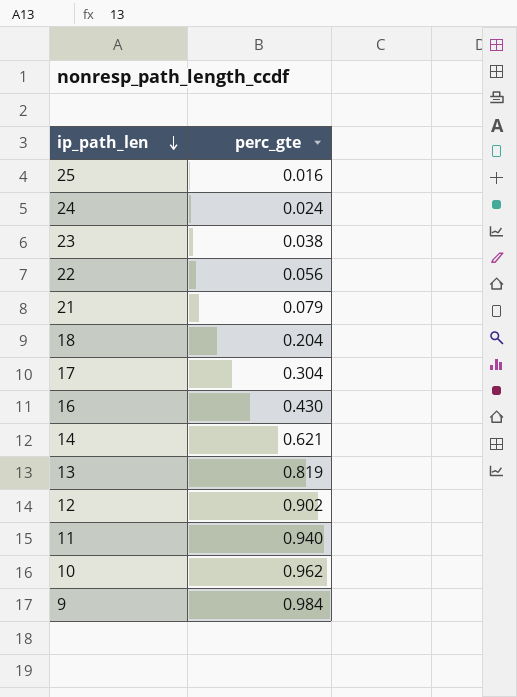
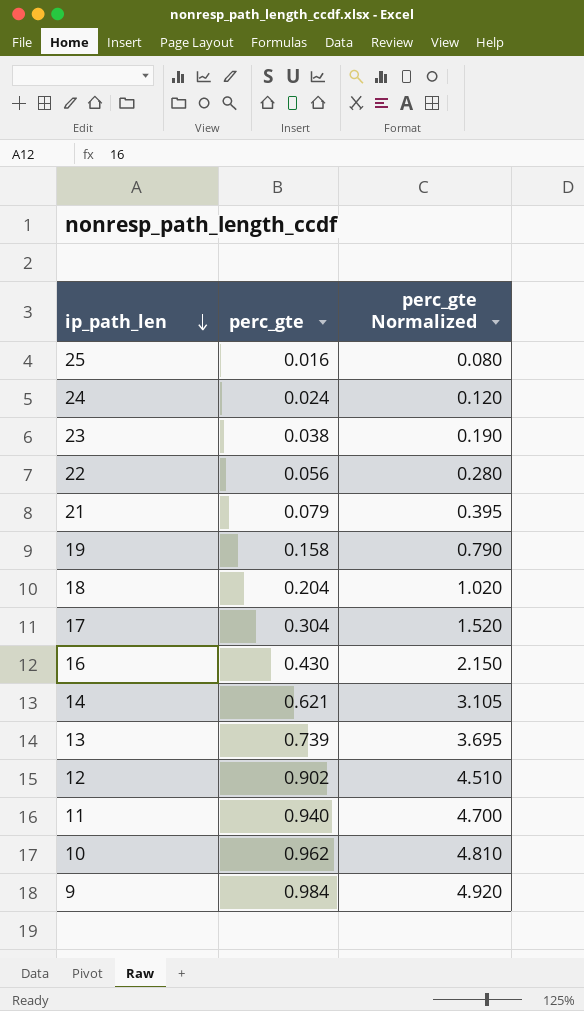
column perc_gte Normalized | formula: none -> [perc_gte] * 5
row 19: none -> 0.158 | 0.790
13 | perc_gte: 0.819 -> 0.739

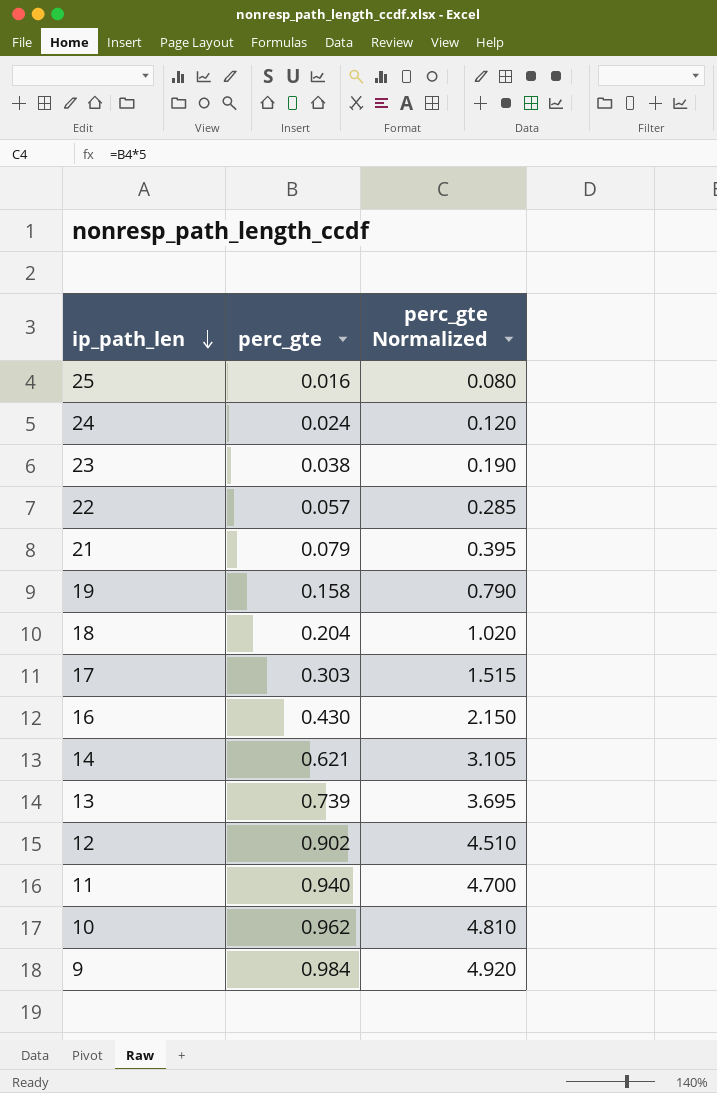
22 | perc_gte: 0.056 -> 0.057
22 | perc_gte Normalized: 0.280 -> 0.285
17 | perc_gte: 0.304 -> 0.303
17 | perc_gte Normalized: 1.520 -> 1.515

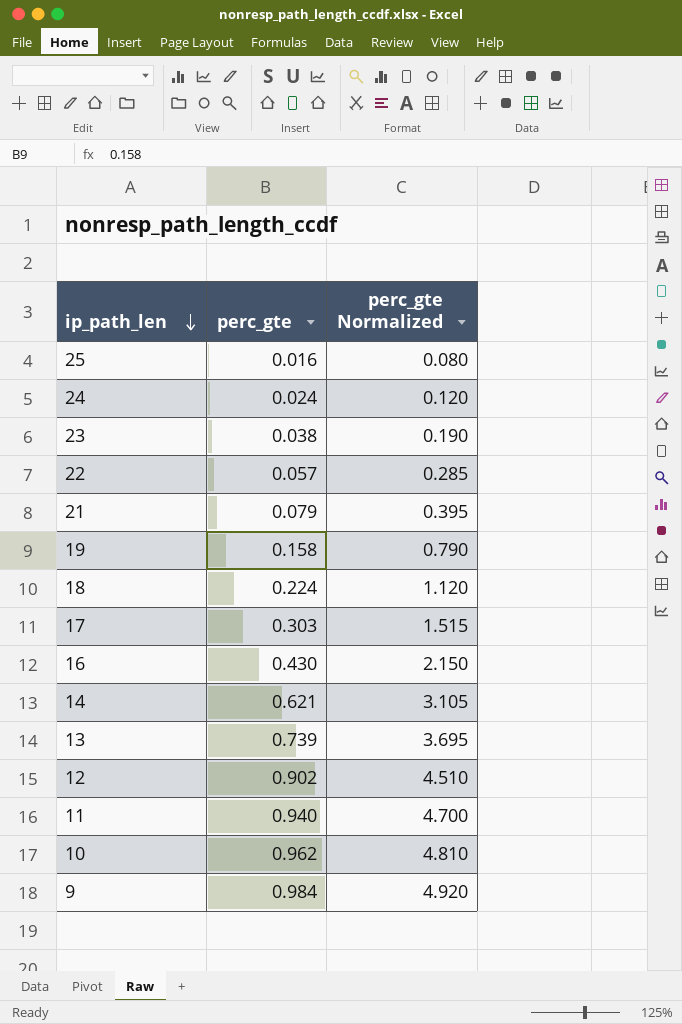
18 | perc_gte: 0.204 -> 0.224
18 | perc_gte Normalized: 1.020 -> 1.120

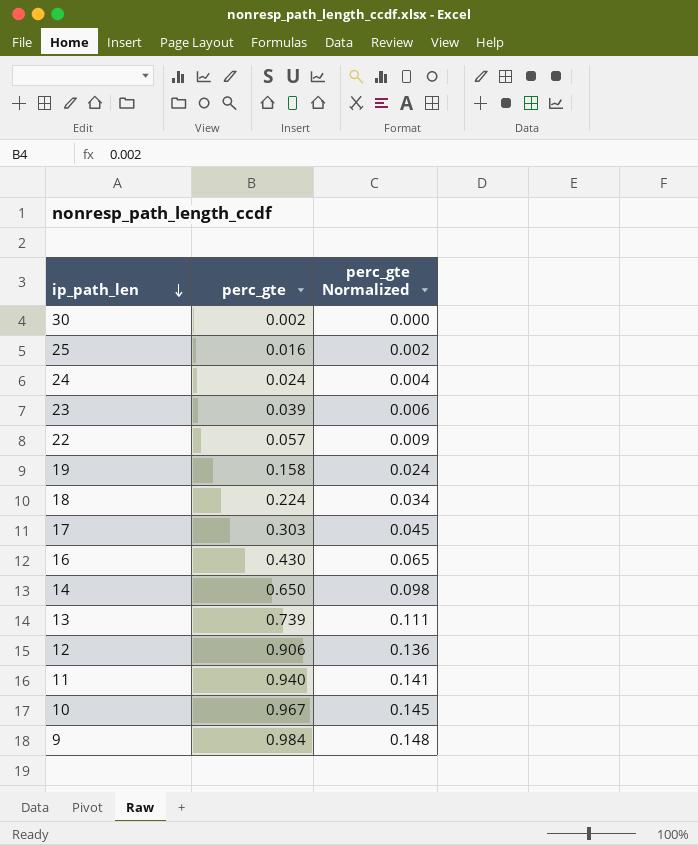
column perc_gte Normalized | formula: [perc_gte] * 5 -> [perc_gte] * 0.15
row 21: 0.079 | 0.395 -> none
row 30: none -> 0.002 | 0.000
23 | perc_gte: 0.038 -> 0.039
14 | perc_gte: 0.621 -> 0.650
12 | perc_gte: 0.902 -> 0.906
10 | perc_gte: 0.962 -> 0.967

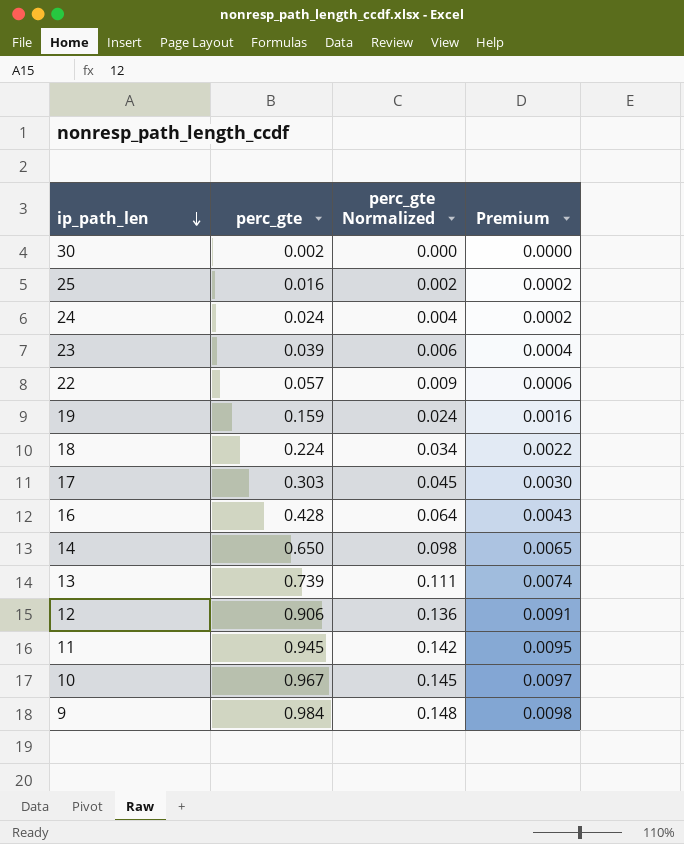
column Premium | formula: none -> [perc_gte] * 0.01
19 | perc_gte: 0.158 -> 0.159
16 | perc_gte: 0.430 -> 0.428
16 | perc_gte Normalized: 0.065 -> 0.064
11 | perc_gte: 0.940 -> 0.945
11 | perc_gte Normalized: 0.141 -> 0.142

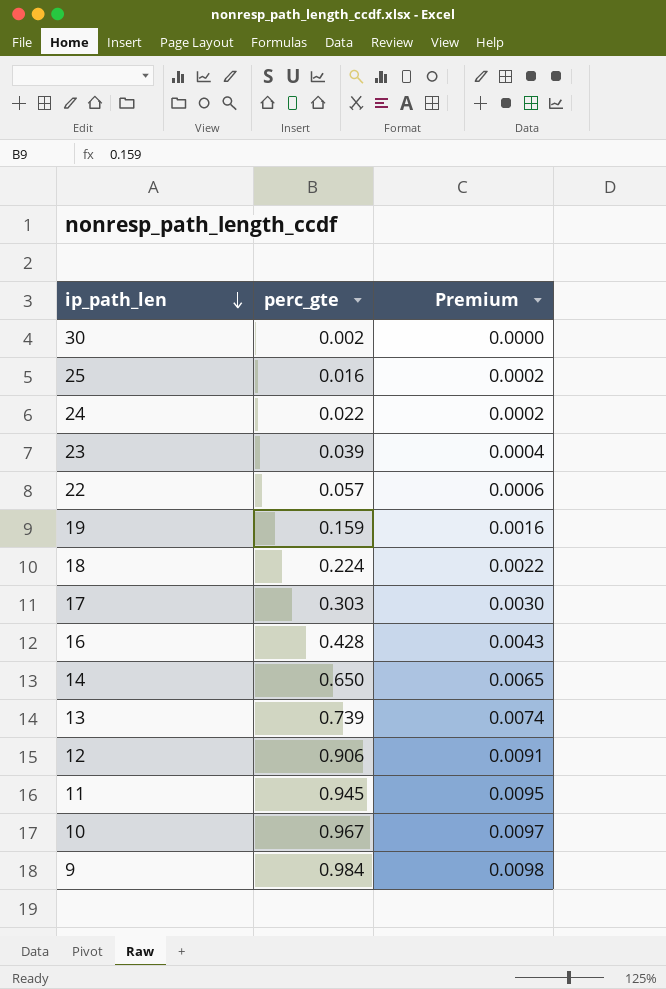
column perc_gte Normalized | formula: [perc_gte] * 0.15 -> none
24 | perc_gte: 0.024 -> 0.022

